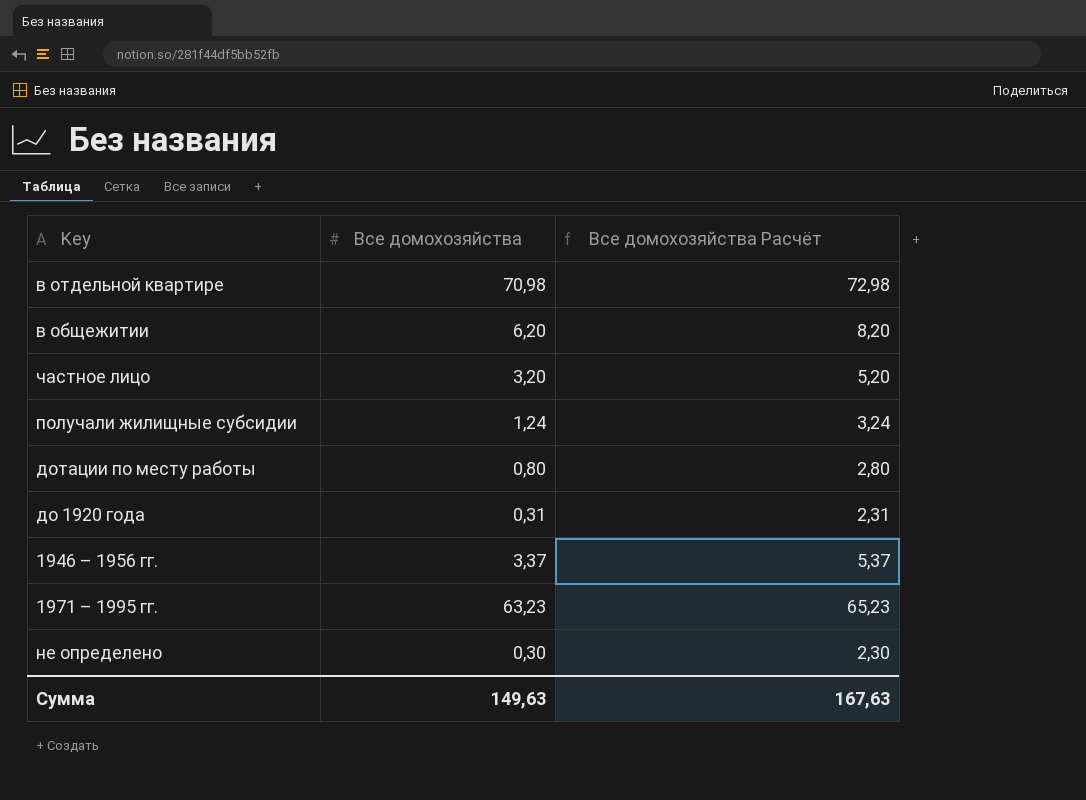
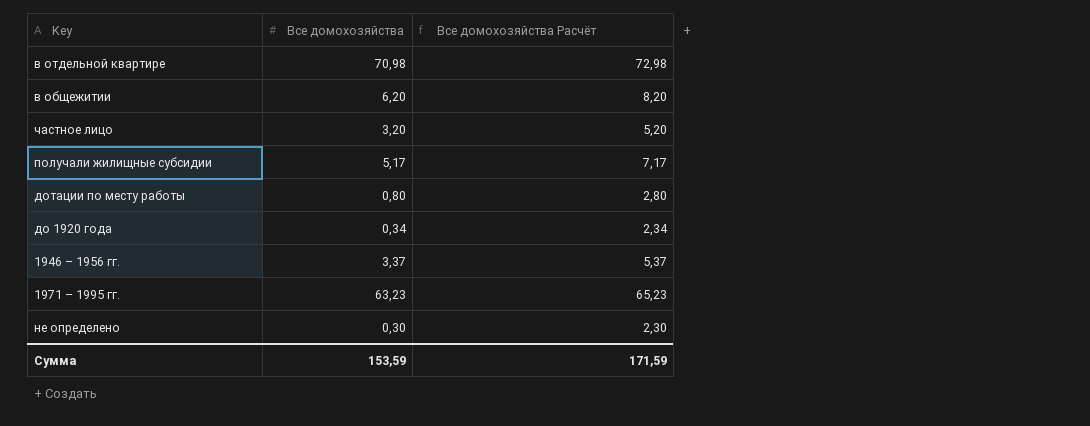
получали жилищные субсидии | Все домохозяйства: 1,24 -> 5,17
получали жилищные субсидии | Все домохозяйства Расчёт: 3,24 -> 7,17
до 1920 года | Все домохозяйства: 0,31 -> 0,34
до 1920 года | Все домохозяйства Расчёт: 2,31 -> 2,34
Сумма | Все домохозяйства: 149,63 -> 153,59
Сумма | Все домохозяйства Расчёт: 167,63 -> 171,59

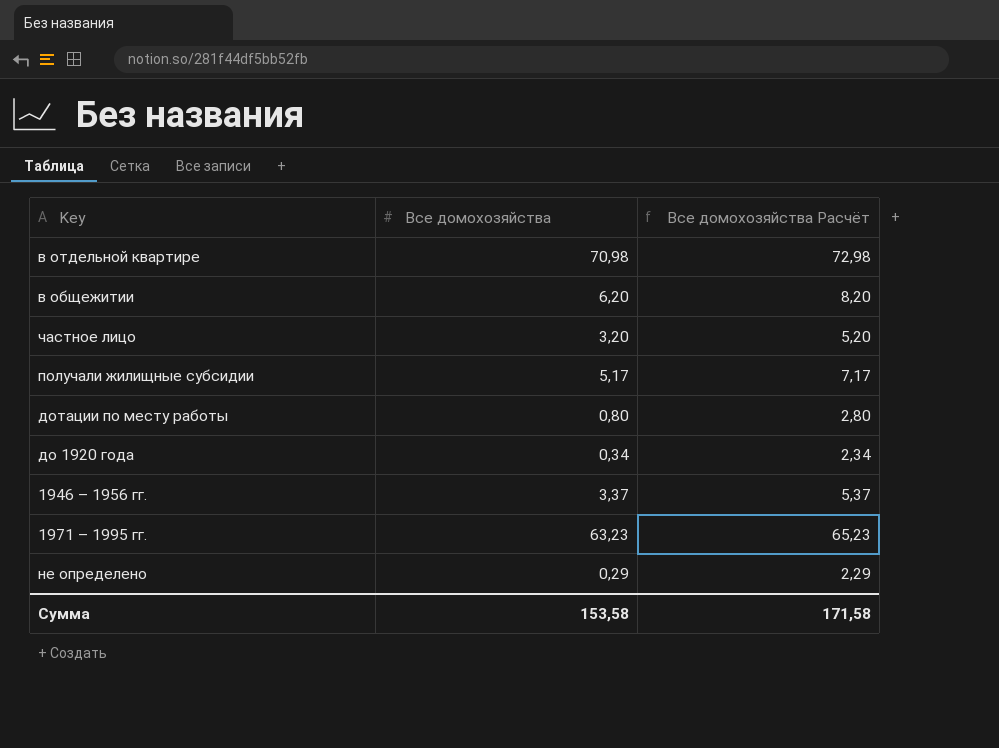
не определено | Все домохозяйства: 0,30 -> 0,29
не определено | Все домохозяйства Расчёт: 2,30 -> 2,29
Сумма | Все домохозяйства: 153,59 -> 153,58
Сумма | Все домохозяйства Расчёт: 171,59 -> 171,58

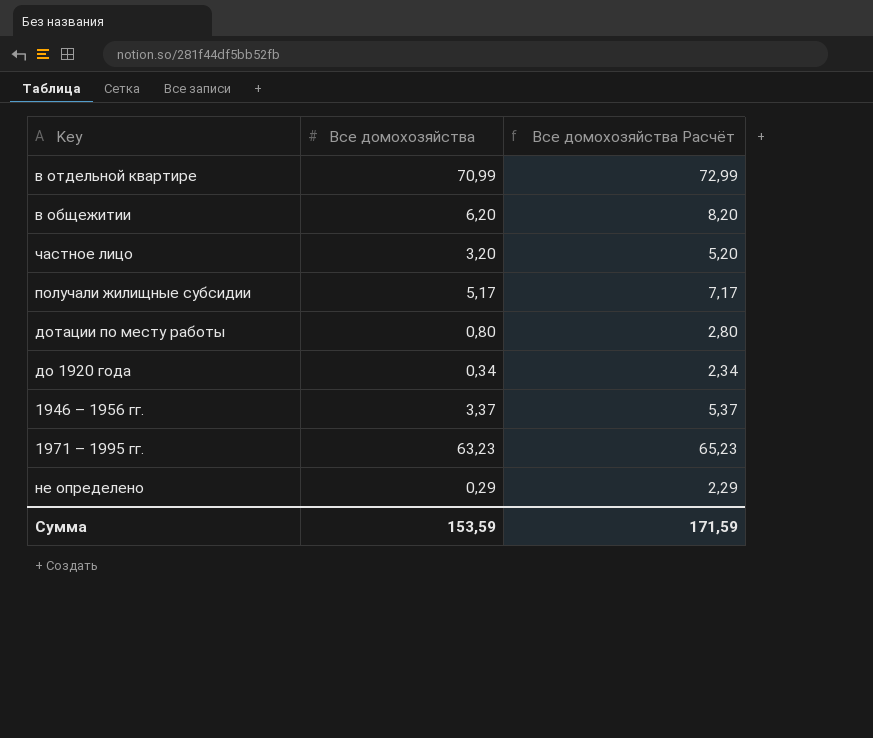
в отдельной квартире | Все домохозяйства: 70,98 -> 70,99
в отдельной квартире | Все домохозяйства Расчёт: 72,98 -> 72,99
Сумма | Все домохозяйства: 153,58 -> 153,59
Сумма | Все домохозяйства Расчёт: 171,58 -> 171,59

